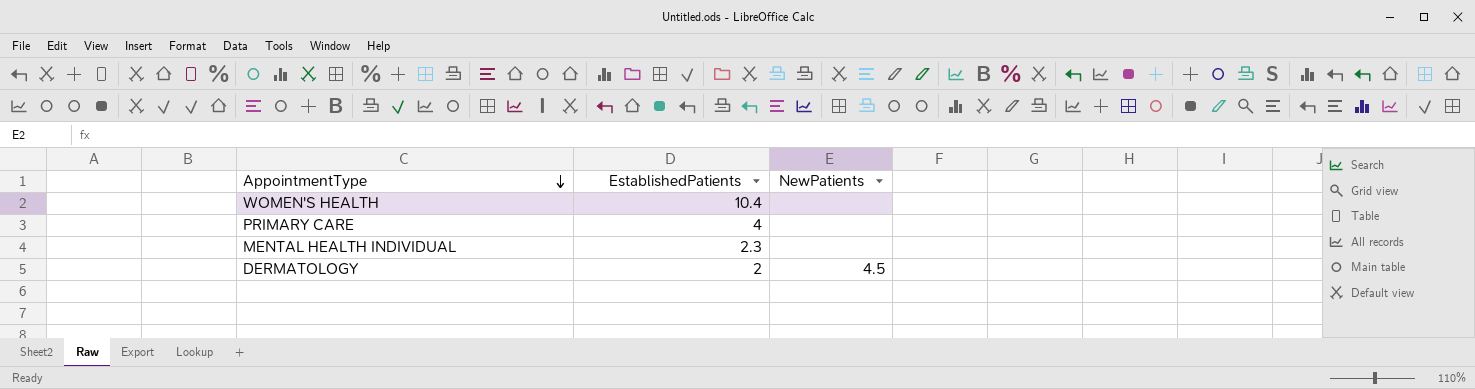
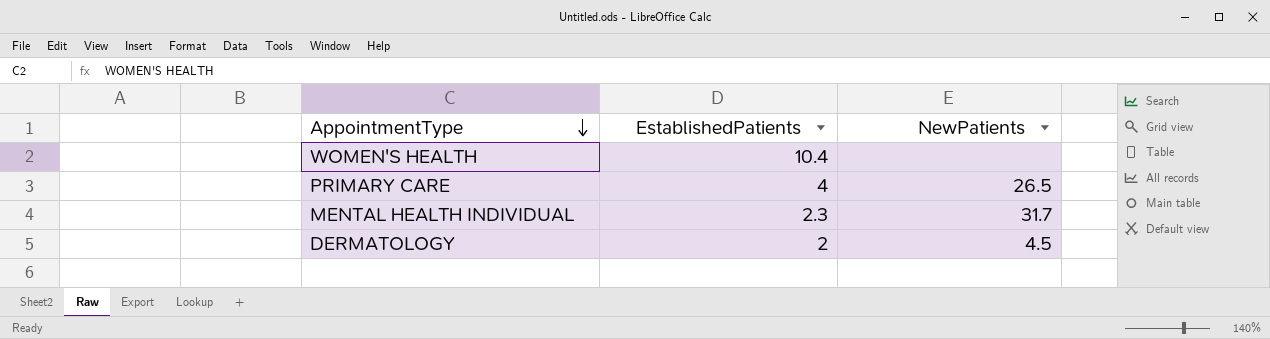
PRIMARY CARE | NewPatients: none -> 26.5
MENTAL HEALTH INDIVIDUAL | NewPatients: none -> 31.7

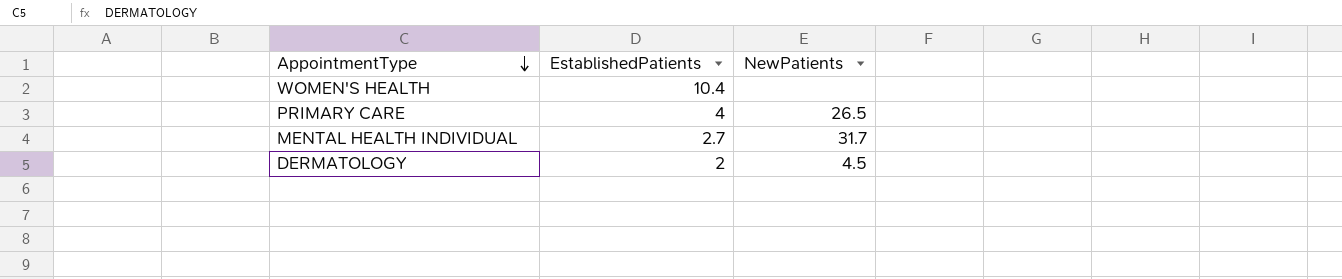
MENTAL HEALTH INDIVIDUAL | EstablishedPatients: 2.3 -> 2.7

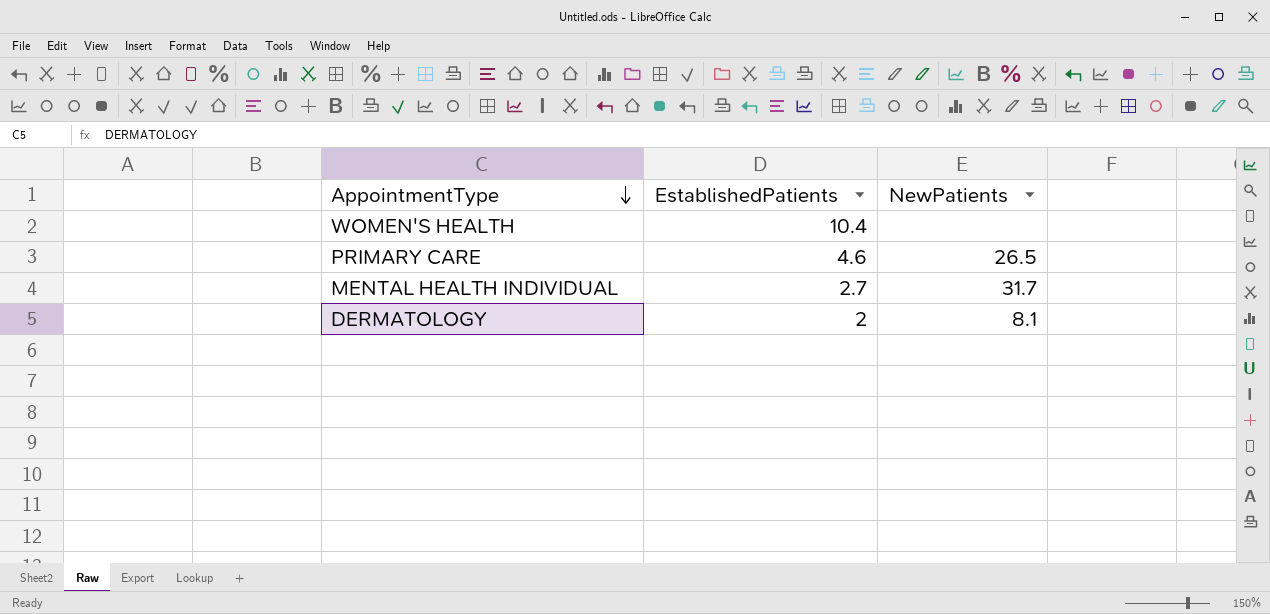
PRIMARY CARE | EstablishedPatients: 4 -> 4.6
DERMATOLOGY | NewPatients: 4.5 -> 8.1

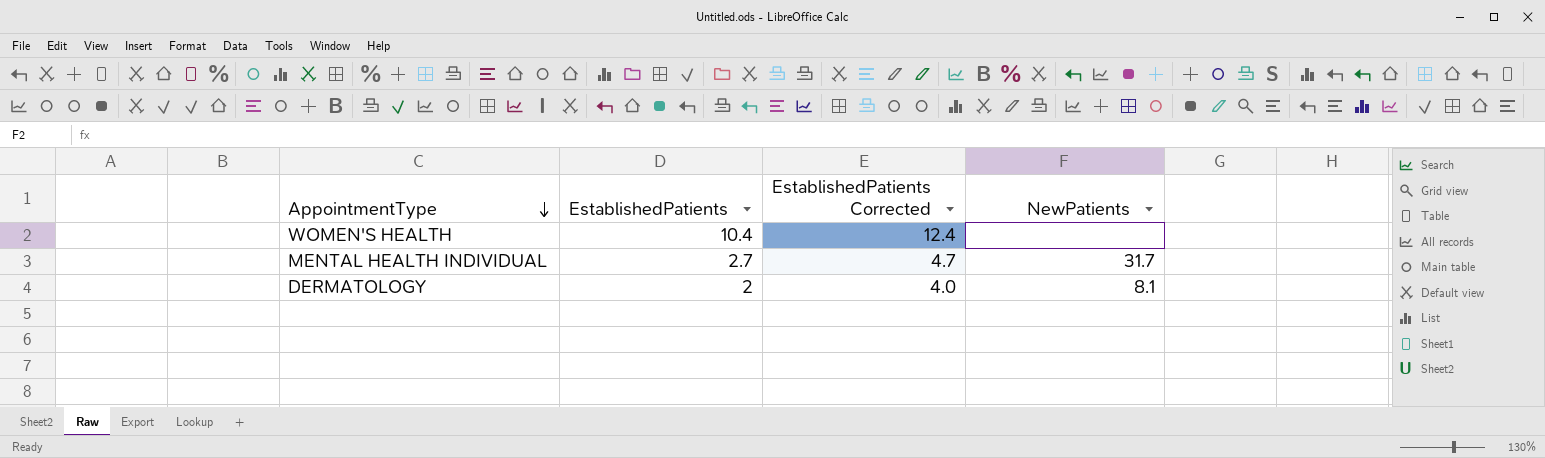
column EstablishedPatients Corrected | formula: none -> [EstablishedPatients] + 2
row PRIMARY CARE: 4.6 | 26.5 -> none

